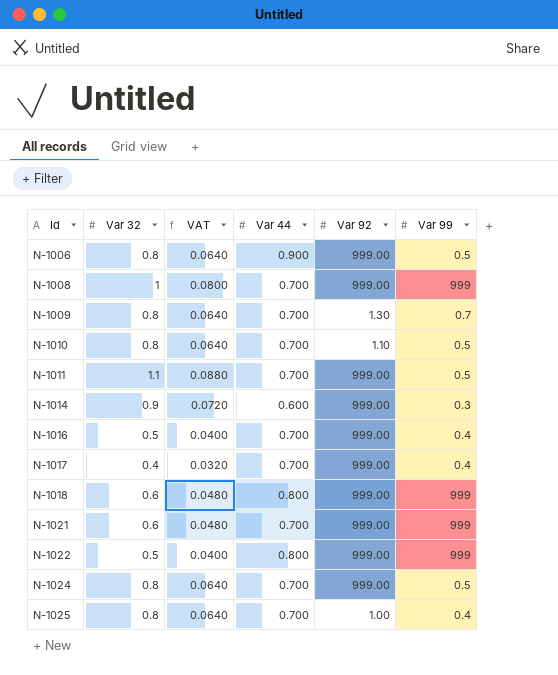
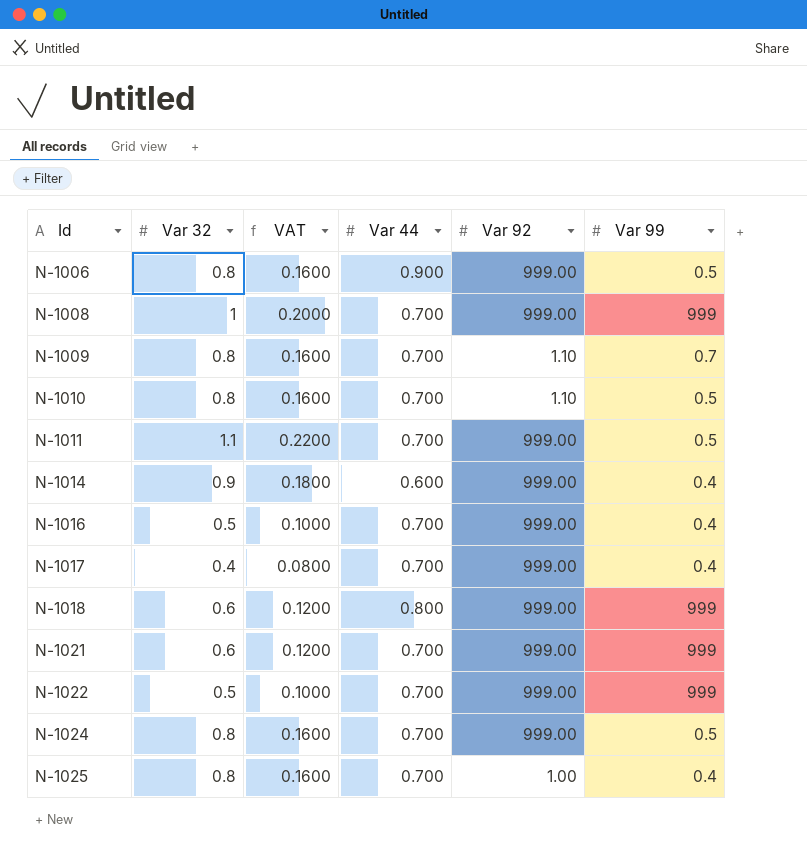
column VAT | formula: [Var 32] * 0.08 -> [Var 32] * 0.2
N-1009 | Var 92: 1.30 -> 1.10
N-1014 | Var 99: 0.3 -> 0.4
N-1022 | Var 44: 0.800 -> 0.700

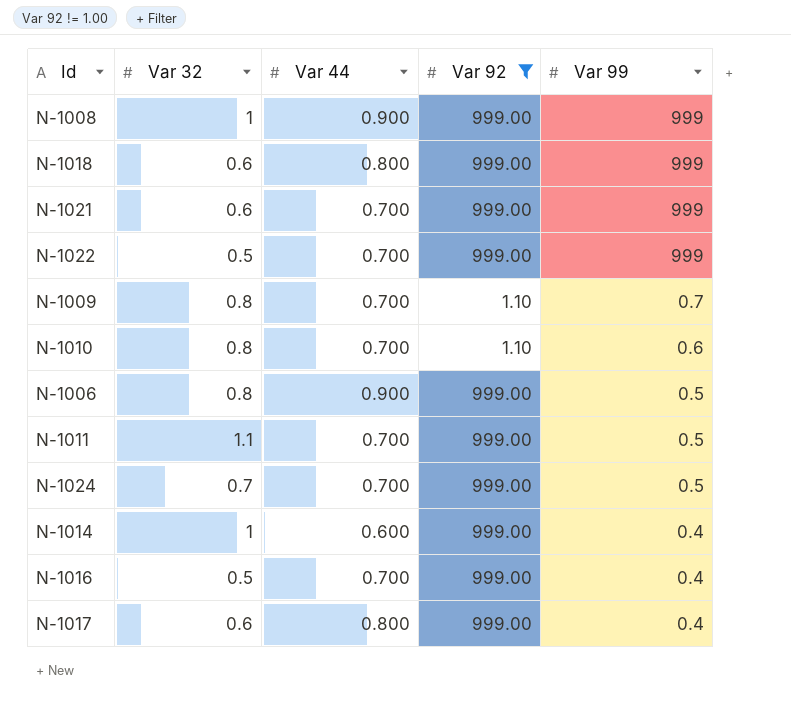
filter: none -> Var 92 != 1.00
row order: Id ascending -> Var 99 descending
column VAT | formula: [Var 32] * 0.2 -> none
N-1008 | Var 44: 0.700 -> 0.900
N-1010 | Var 99: 0.5 -> 0.6
N-1024 | Var 32: 0.8 -> 0.7
N-1014 | Var 32: 0.9 -> 1
N-1017 | Var 32: 0.4 -> 0.6
N-1017 | Var 44: 0.700 -> 0.800

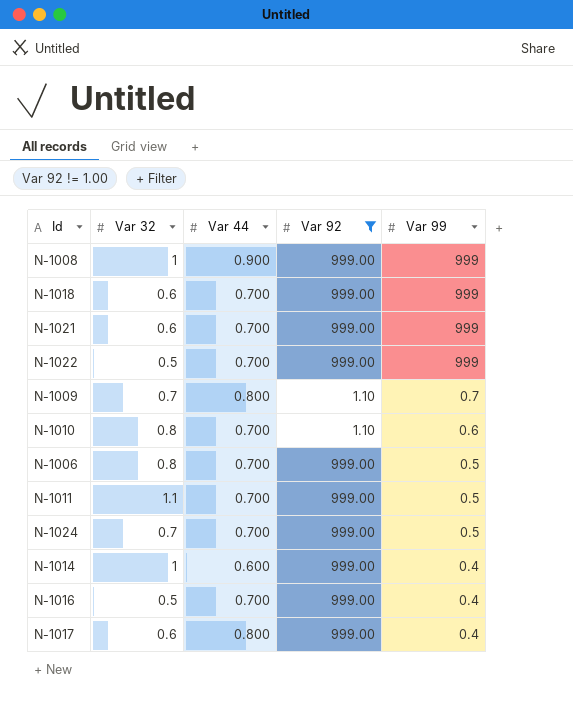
N-1018 | Var 44: 0.800 -> 0.700
N-1009 | Var 32: 0.8 -> 0.7
N-1009 | Var 44: 0.700 -> 0.800
N-1006 | Var 44: 0.900 -> 0.700

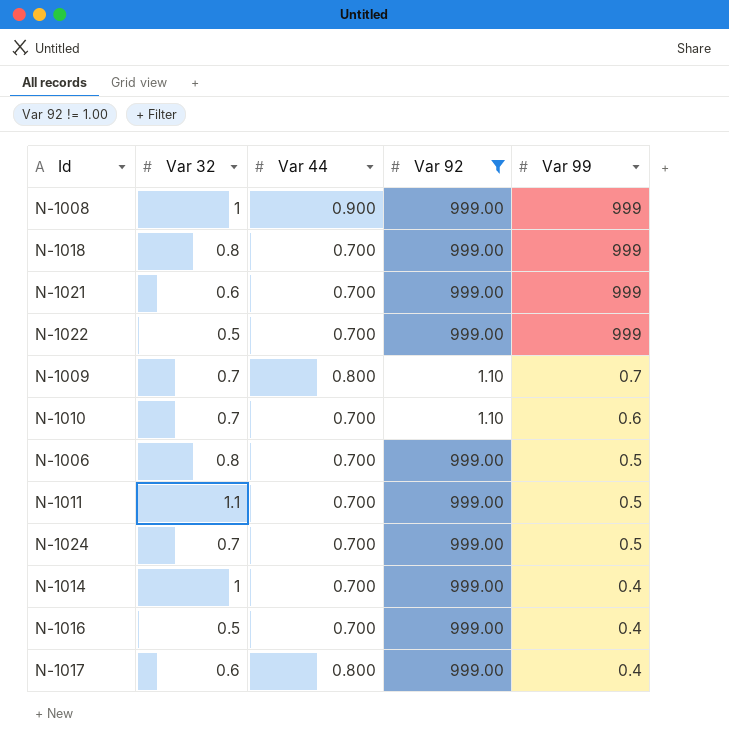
N-1018 | Var 32: 0.6 -> 0.8
N-1010 | Var 32: 0.8 -> 0.7
N-1014 | Var 44: 0.600 -> 0.700

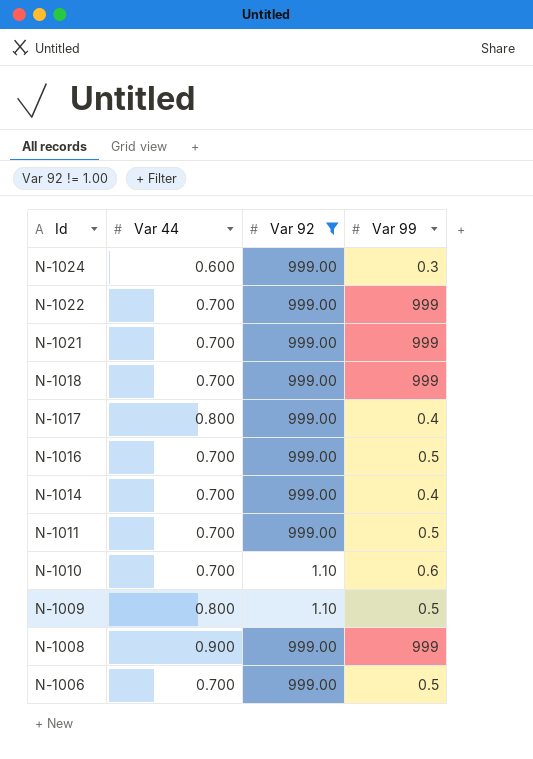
row order: Var 99 descending -> Id descending
column Var 32 | position: 2 -> none
N-1024 | Var 44: 0.700 -> 0.600
N-1024 | Var 99: 0.5 -> 0.3
N-1016 | Var 99: 0.4 -> 0.5
N-1009 | Var 99: 0.7 -> 0.5

